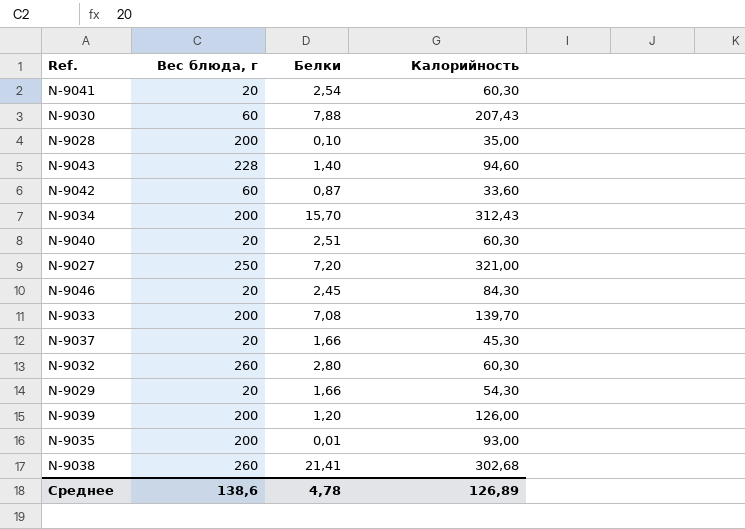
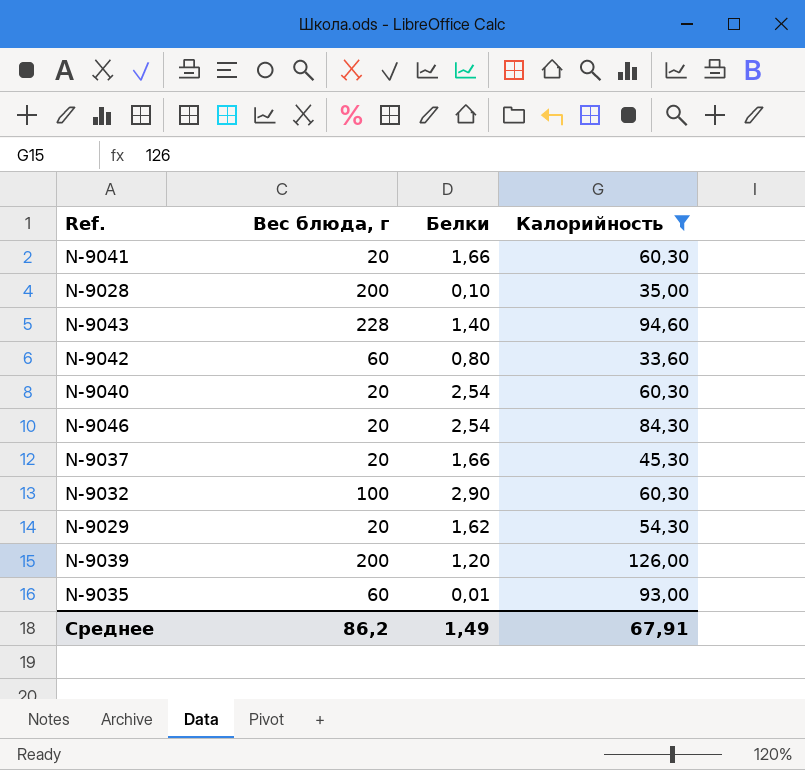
filter: none -> Калорийность <= 126,00
N-9041 | Белки: 2,54 -> 1,66
N-9042 | Белки: 0,87 -> 0,80
N-9040 | Белки: 2,51 -> 2,54
N-9046 | Белки: 2,45 -> 2,54
N-9032 | Вес блюда, г: 260 -> 100
N-9032 | Белки: 2,80 -> 2,90
N-9029 | Белки: 1,66 -> 1,62
N-9035 | Вес блюда, г: 200 -> 60
Среднее | Вес блюда, г: 138,6 -> 86,2
Среднее | Белки: 4,78 -> 1,49
Среднее | Калорийность: 126,89 -> 67,91

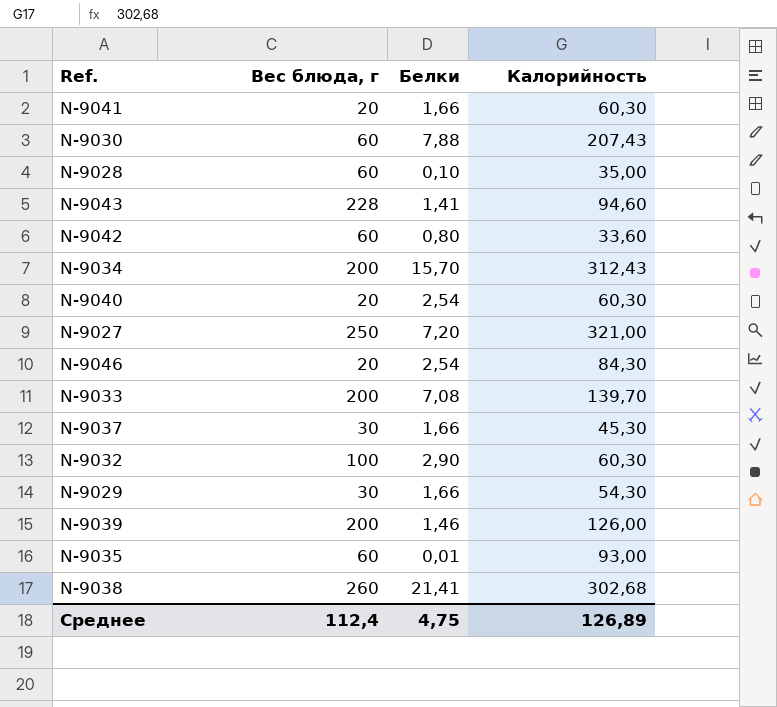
filter: Калорийность <= 126,00 -> none
N-9028 | Вес блюда, г: 200 -> 60
N-9043 | Белки: 1,40 -> 1,41
N-9037 | Вес блюда, г: 20 -> 30
N-9029 | Вес блюда, г: 20 -> 30
N-9029 | Белки: 1,62 -> 1,66
N-9039 | Белки: 1,20 -> 1,46
Среднее | Вес блюда, г: 86,2 -> 112,4
Среднее | Белки: 1,49 -> 4,75
Среднее | Калорийность: 67,91 -> 126,89

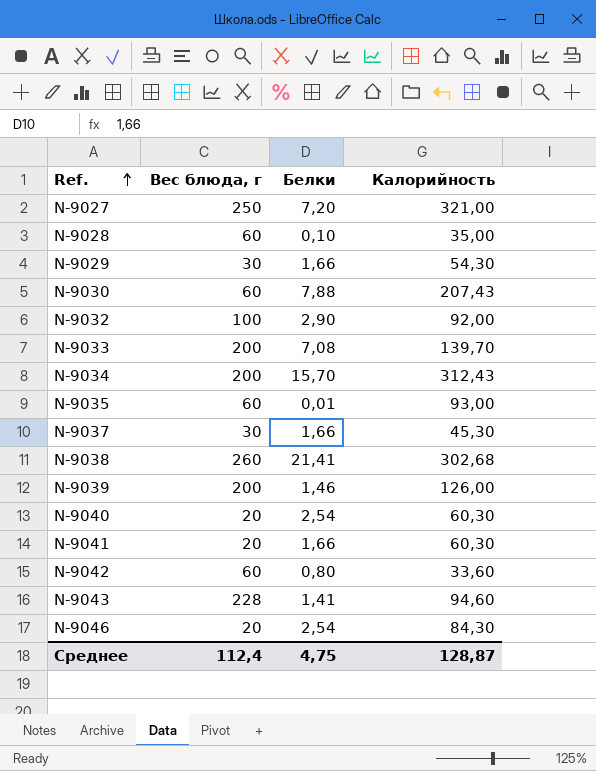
row order: none -> Ref. ascending
N-9032 | Калорийность: 60,30 -> 92,00
Среднее | Калорийность: 126,89 -> 128,87

